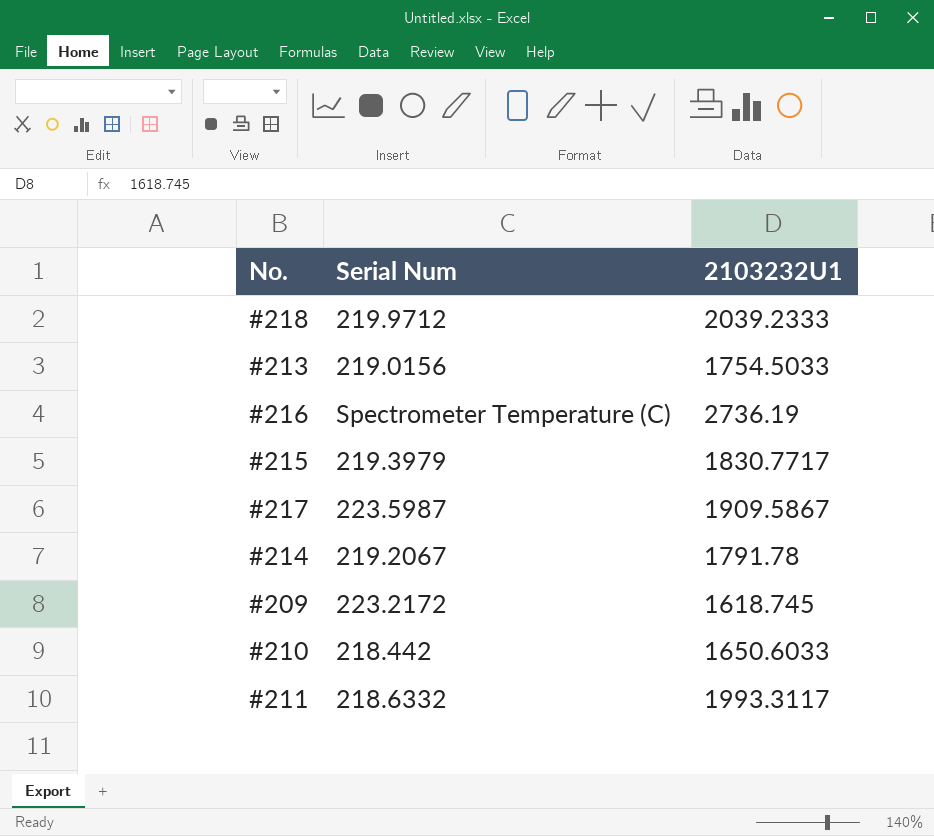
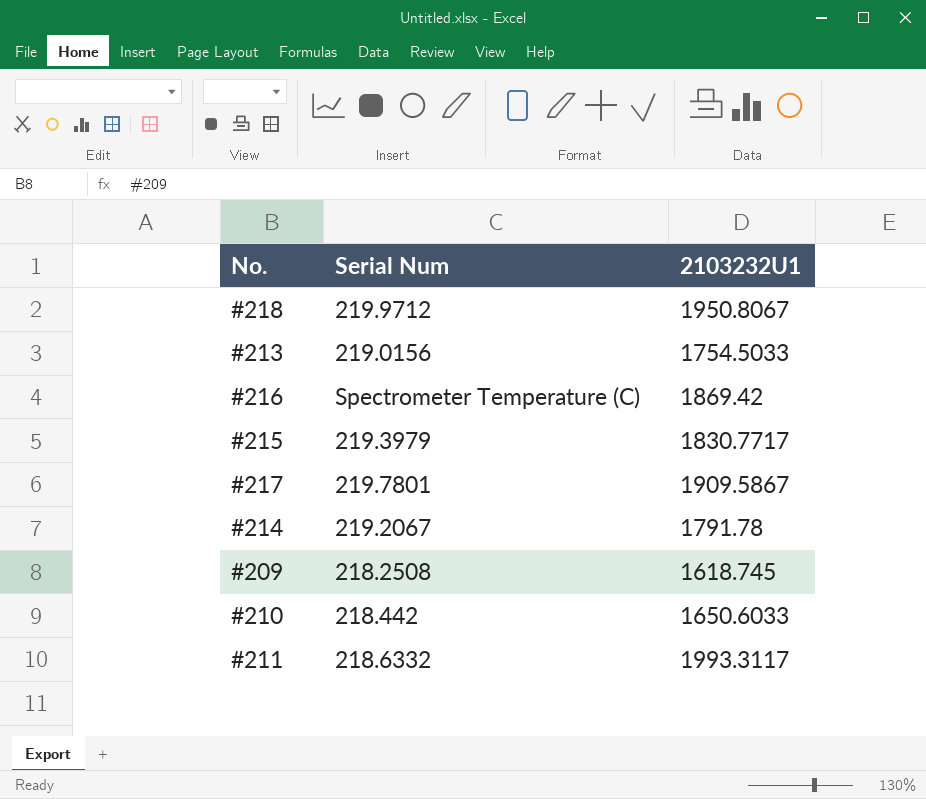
#218 | 2103232U1: 2039.2333 -> 1950.8067
#216 | 2103232U1: 2736.19 -> 1869.42
#217 | Serial Num: 223.5987 -> 219.7801
#209 | Serial Num: 223.2172 -> 218.2508

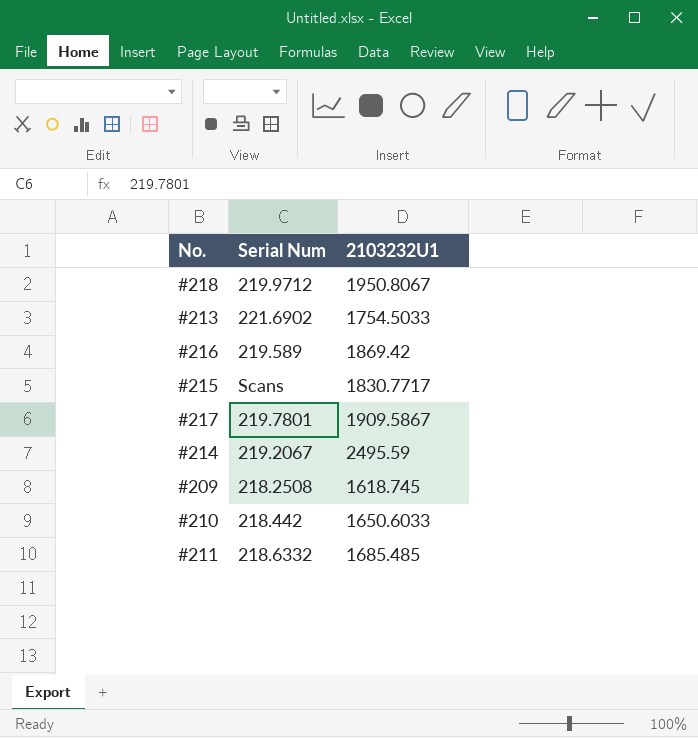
#213 | Serial Num: 219.0156 -> 221.6902
#216 | Serial Num: Spectrometer Temperature (C) -> 219.589
#215 | Serial Num: 219.3979 -> Scans
#214 | 2103232U1: 1791.78 -> 2495.59
#211 | 2103232U1: 1993.3117 -> 1685.485

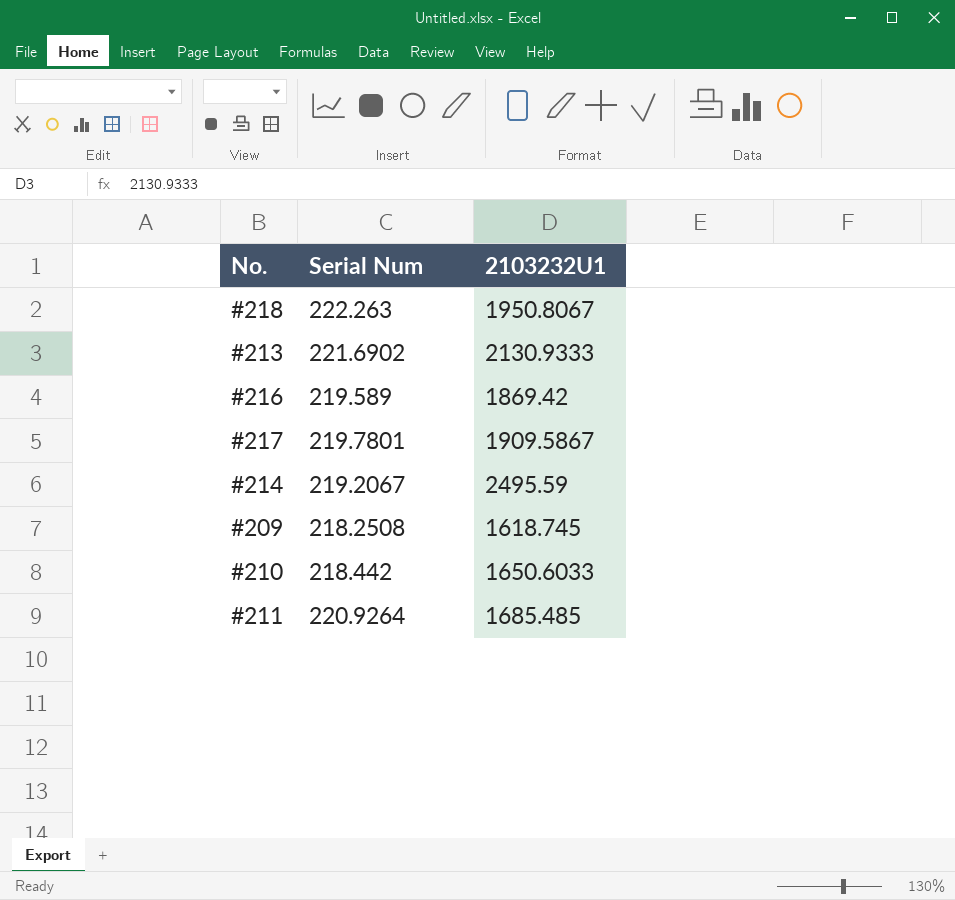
row #215: Scans | 1830.7717 -> none
#218 | Serial Num: 219.9712 -> 222.263
#213 | 2103232U1: 1754.5033 -> 2130.9333
#211 | Serial Num: 218.6332 -> 220.9264

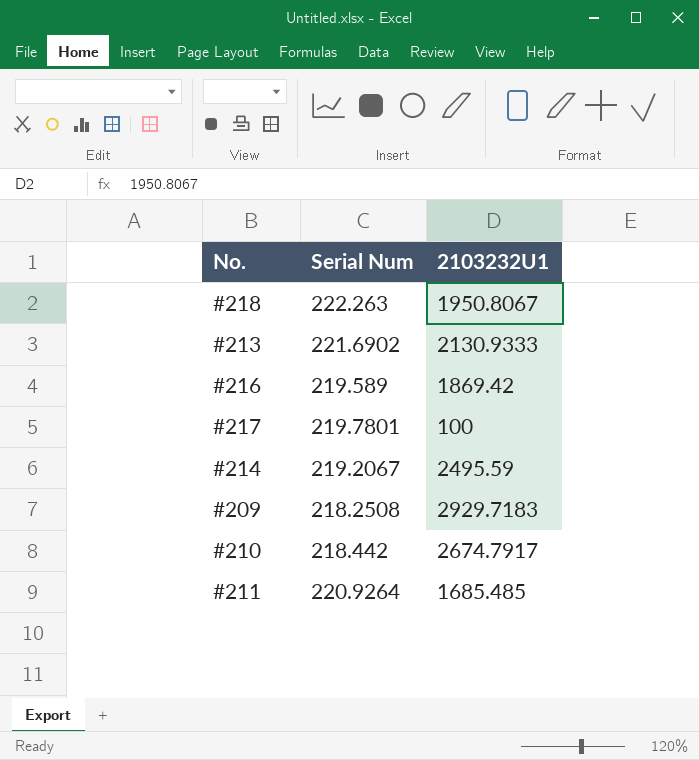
#217 | 2103232U1: 1909.5867 -> 100
#209 | 2103232U1: 1618.745 -> 2929.7183
#210 | 2103232U1: 1650.6033 -> 2674.7917

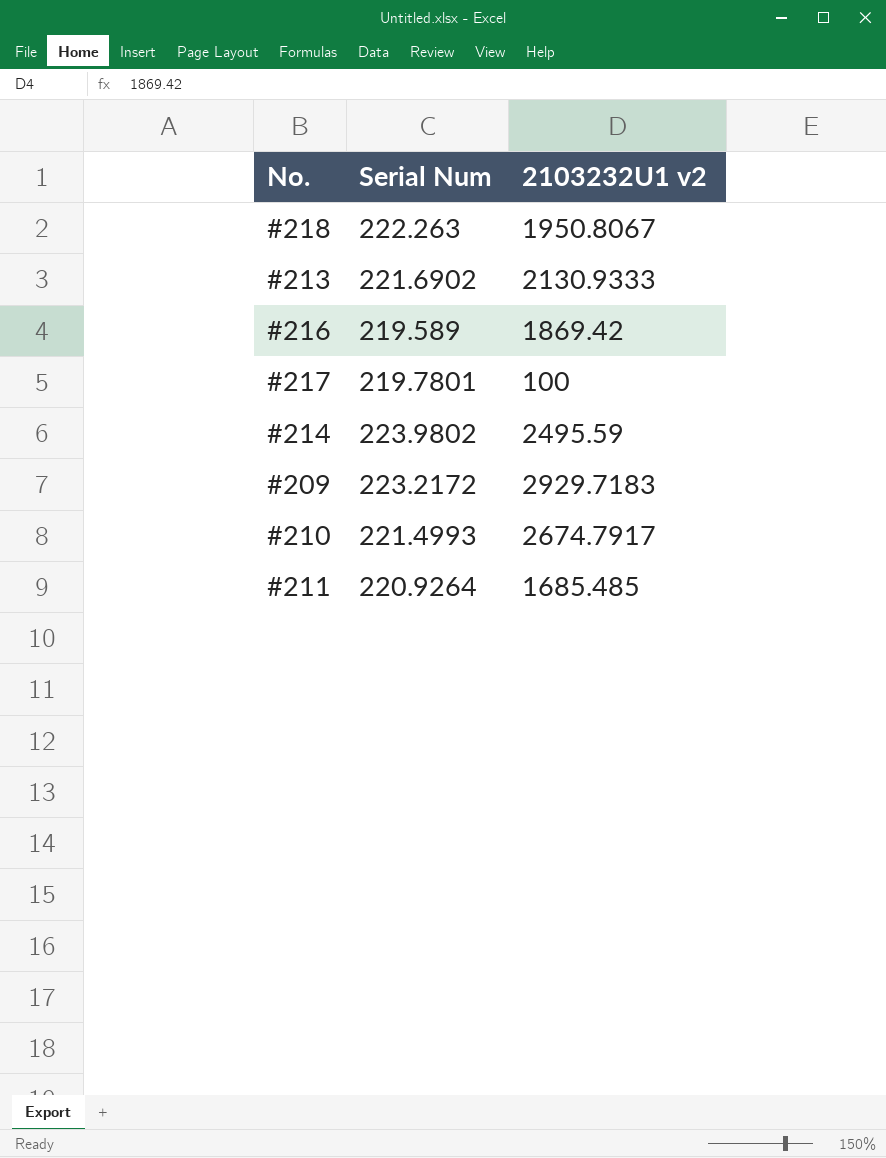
column name: 2103232U1 -> 2103232U1 v2
#214 | Serial Num: 219.2067 -> 223.9802
#209 | Serial Num: 218.2508 -> 223.2172
#210 | Serial Num: 218.442 -> 221.4993

